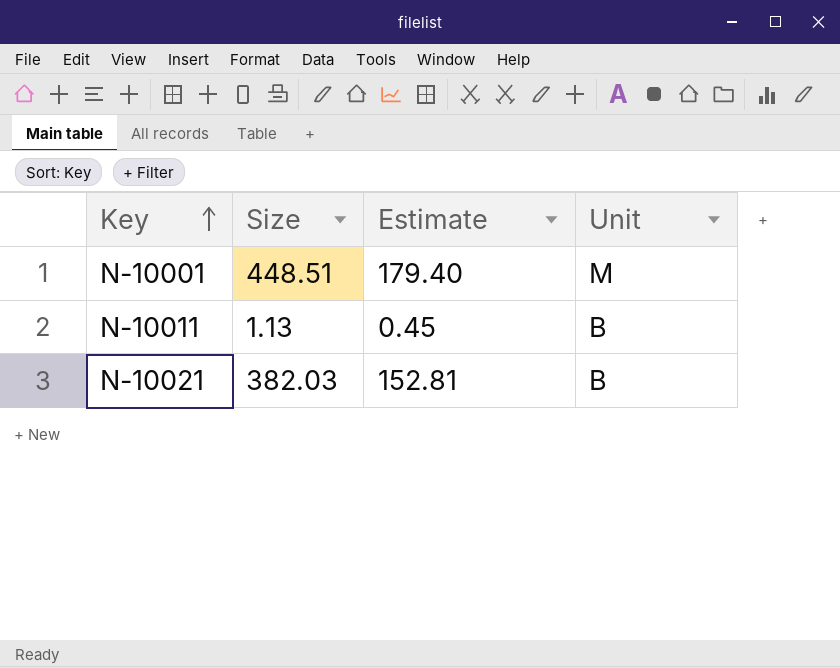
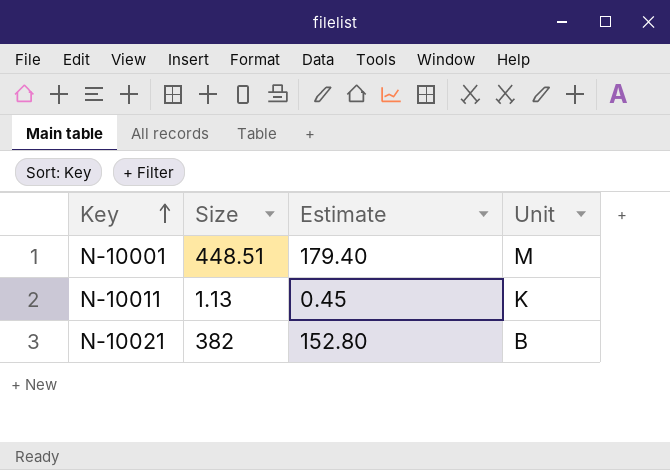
N-10011 | Unit: B -> K
N-10021 | Size: 382.03 -> 382
N-10021 | Estimate: 152.81 -> 152.80

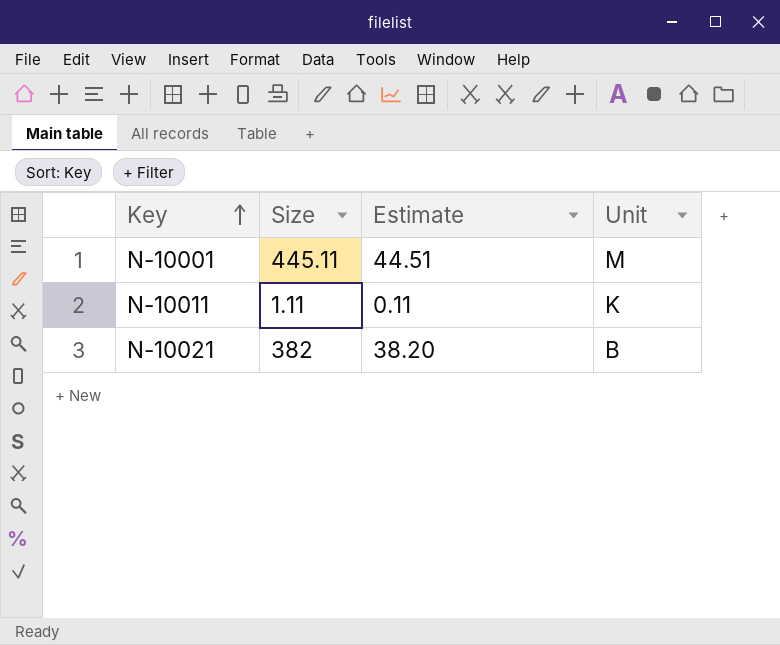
column Estimate | formula: [Size] * 0.4 -> [Size] * 0.1
N-10001 | Size: 448.51 -> 445.11
N-10011 | Size: 1.13 -> 1.11

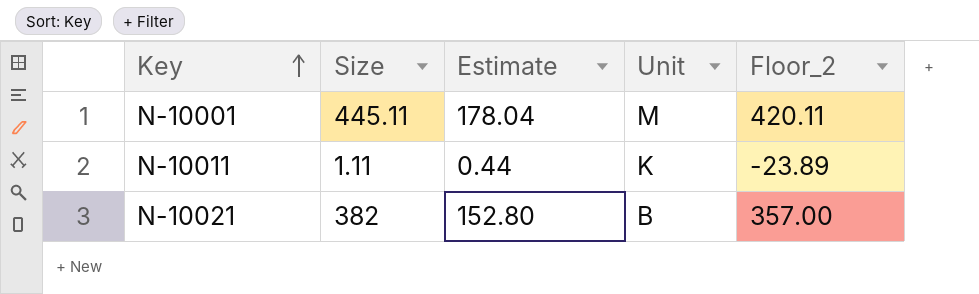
column Estimate | formula: [Size] * 0.1 -> [Size] * 0.4
column Floor_2 | formula: none -> [Size] - 25

